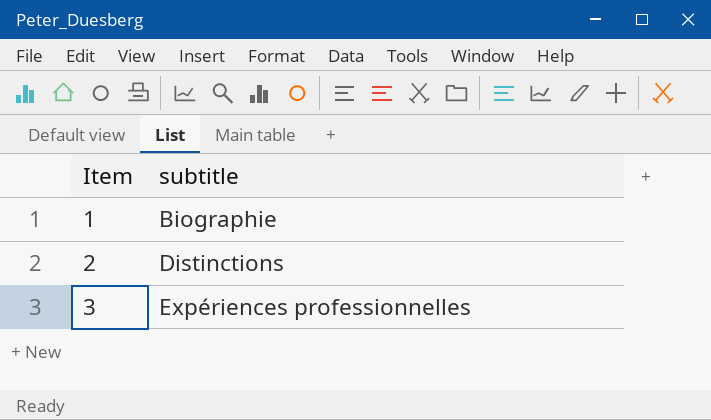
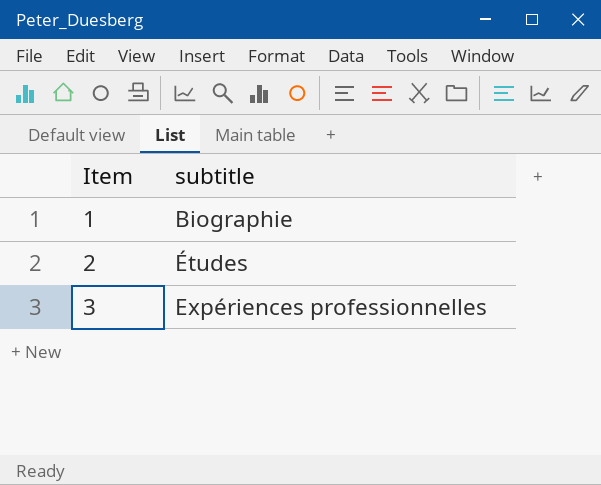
2 | subtitle: Distinctions -> Études

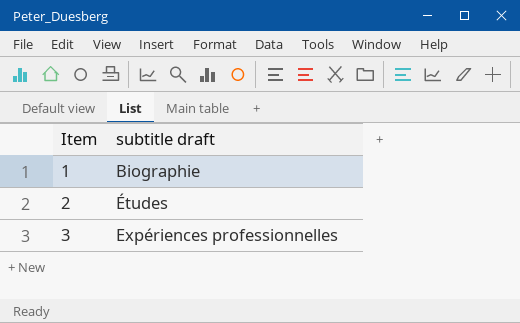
column name: subtitle -> subtitle draft

